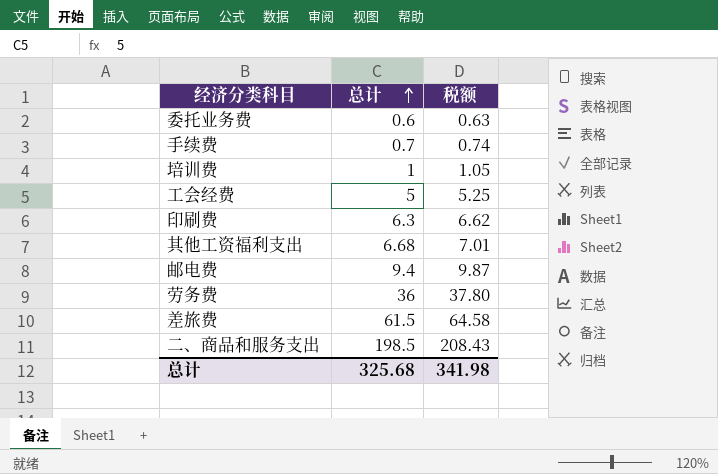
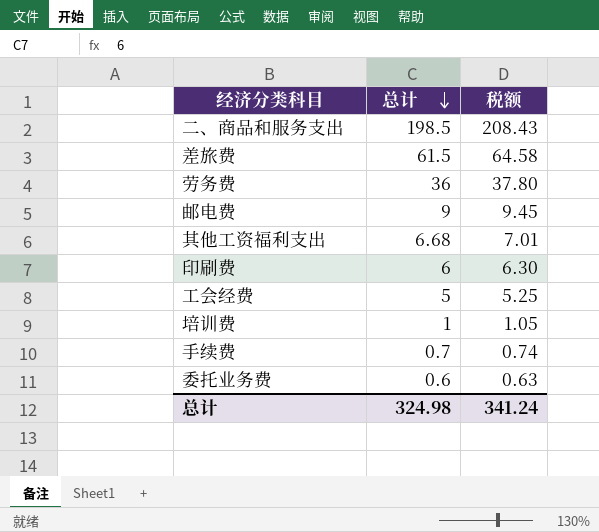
row order: 总计 ascending -> 总计 descending
邮电费 | 总计: 9.4 -> 9
邮电费 | 税额: 9.87 -> 9.45
印刷费 | 总计: 6.3 -> 6
印刷费 | 税额: 6.62 -> 6.30
总计 | 总计: 325.68 -> 324.98
总计 | 税额: 341.98 -> 341.24

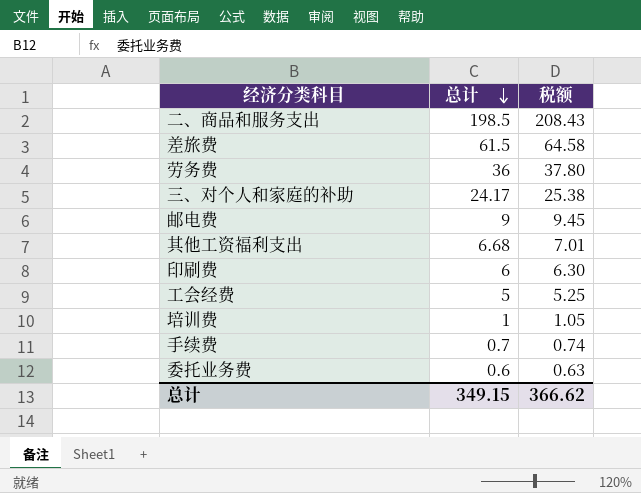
row 三、对个人和家庭的补助: none -> 24.17 | 25.38
总计 | 总计: 324.98 -> 349.15
总计 | 税额: 341.24 -> 366.62

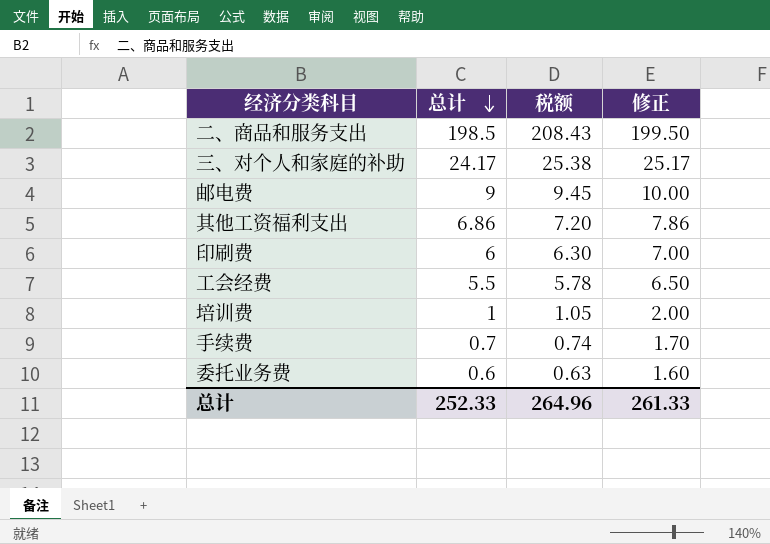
column 修正 | formula: none -> [总计] + 1
row 差旅费: 61.5 | 64.58 -> none
row 劳务费: 36 | 37.80 -> none
其他工资福利支出 | 总计: 6.68 -> 6.86
其他工资福利支出 | 税额: 7.01 -> 7.20
工会经费 | 总计: 5 -> 5.5
工会经费 | 税额: 5.25 -> 5.78
总计 | 总计: 349.15 -> 252.33
总计 | 税额: 366.62 -> 264.96

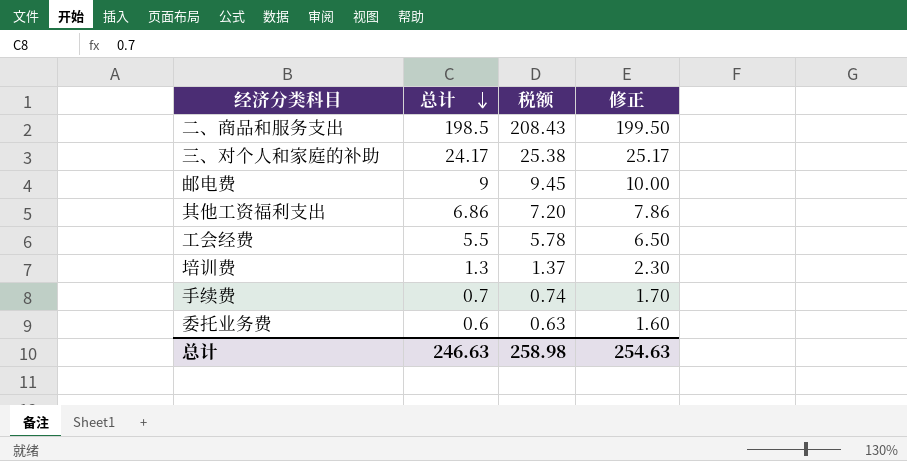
row 印刷费: 6 | 6.30 | 7.00 -> none
培训费 | 总计: 1 -> 1.3
培训费 | 税额: 1.05 -> 1.37
培训费 | 修正: 2.00 -> 2.30
总计 | 总计: 252.33 -> 246.63
总计 | 税额: 264.96 -> 258.98
总计 | 修正: 261.33 -> 254.63

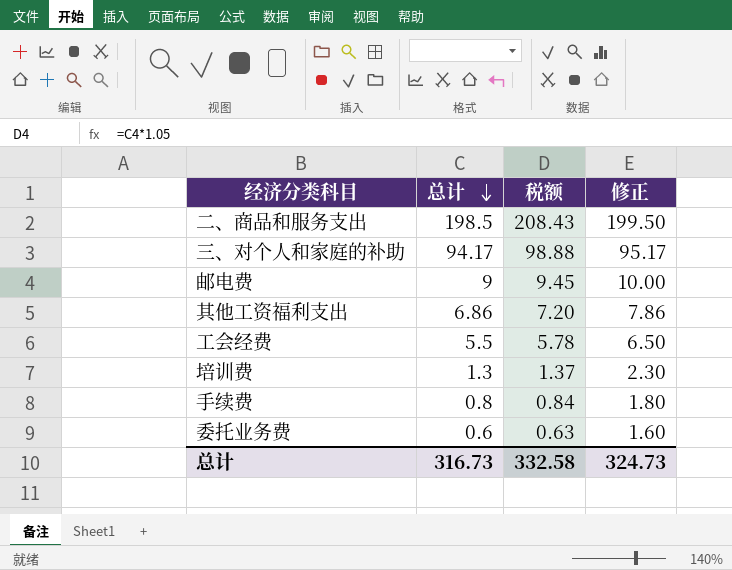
三、对个人和家庭的补助 | 总计: 24.17 -> 94.17
三、对个人和家庭的补助 | 税额: 25.38 -> 98.88
三、对个人和家庭的补助 | 修正: 25.17 -> 95.17
手续费 | 总计: 0.7 -> 0.8
手续费 | 税额: 0.74 -> 0.84
手续费 | 修正: 1.70 -> 1.80
总计 | 总计: 246.63 -> 316.73
总计 | 税额: 258.98 -> 332.58
总计 | 修正: 254.63 -> 324.73

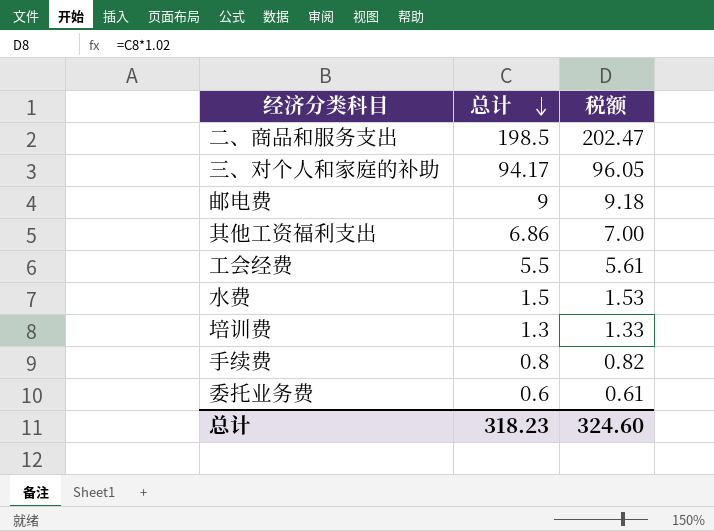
column 修正 | formula: [总计] + 1 -> none
column 税额 | formula: [总计] * 1.05 -> [总计] * 1.02
row 水费: none -> 1.5 | 1.53
总计 | 总计: 316.73 -> 318.23
总计 | 税额: 332.58 -> 324.60

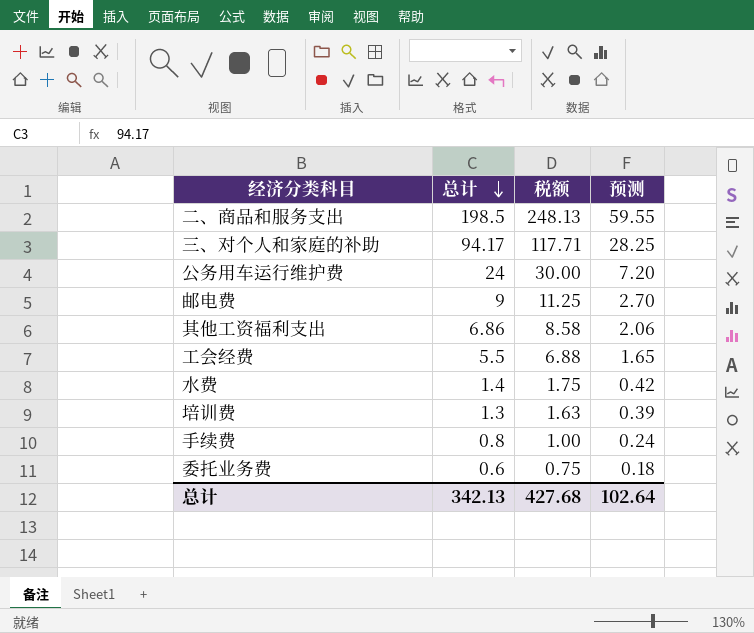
column 税额 | formula: [总计] * 1.02 -> [总计] * 1.25
column 预测 | formula: none -> [总计] * 0.3
row 公务用车运行维护费: none -> 24 | 30.00 | 7.20
水费 | 总计: 1.5 -> 1.4
总计 | 总计: 318.23 -> 342.13
总计 | 税额: 324.60 -> 427.68

